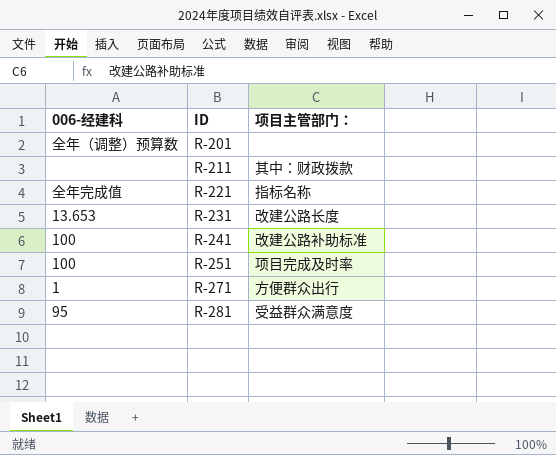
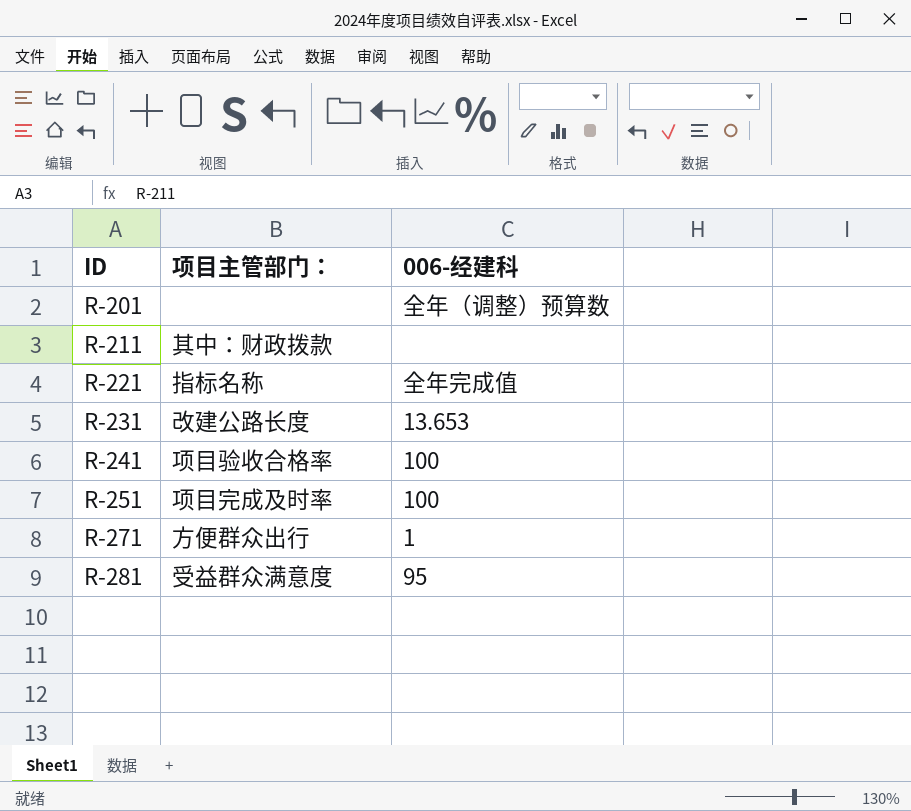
column 006-经建科 | position: 1 -> 3
R-241 | 项目主管部门：: 改建公路补助标准 -> 项目验收合格率

